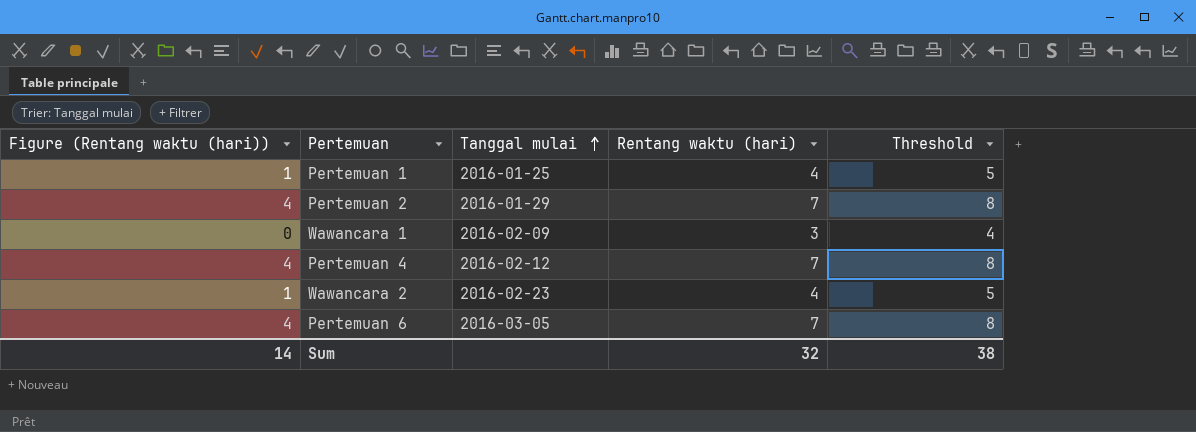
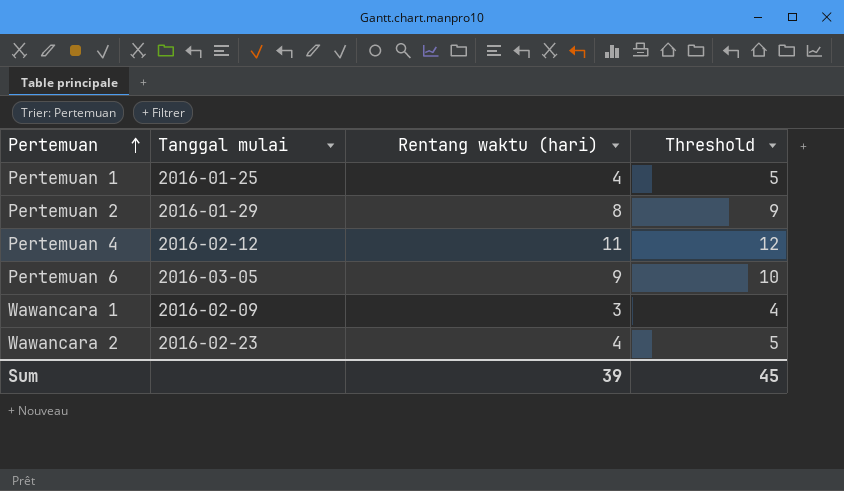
row order: Tanggal mulai ascending -> Pertemuan ascending
column Figure (Rentang waktu (hari)) | formula: [Rentang waktu (hari)] - 3 -> none
Pertemuan 2 | Rentang waktu (hari): 7 -> 8
Pertemuan 2 | Threshold: 8 -> 9
Pertemuan 4 | Rentang waktu (hari): 7 -> 11
Pertemuan 4 | Threshold: 8 -> 12
Pertemuan 6 | Rentang waktu (hari): 7 -> 9
Pertemuan 6 | Threshold: 8 -> 10
Sum | Rentang waktu (hari): 32 -> 39
Sum | Threshold: 38 -> 45

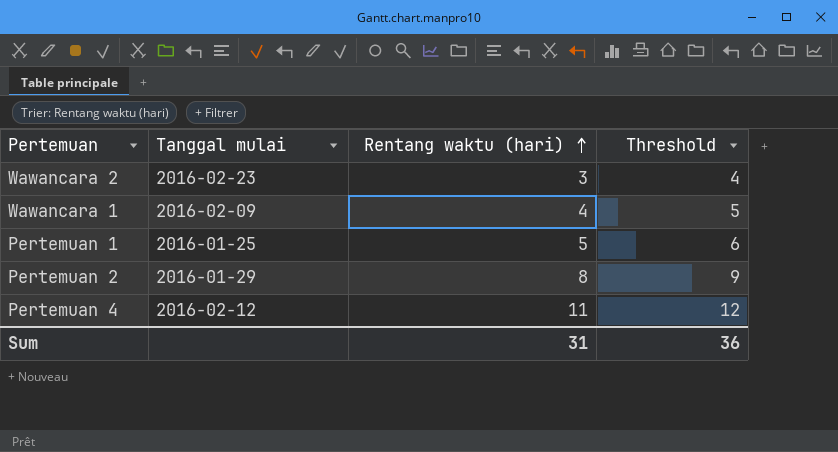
row order: Pertemuan ascending -> Rentang waktu (hari) ascending
row Pertemuan 6: 2016-03-05 | 9 | 10 -> none
Wawancara 2 | Rentang waktu (hari): 4 -> 3
Wawancara 2 | Threshold: 5 -> 4
Wawancara 1 | Rentang waktu (hari): 3 -> 4
Wawancara 1 | Threshold: 4 -> 5
Pertemuan 1 | Rentang waktu (hari): 4 -> 5
Pertemuan 1 | Threshold: 5 -> 6
Sum | Rentang waktu (hari): 39 -> 31
Sum | Threshold: 45 -> 36

